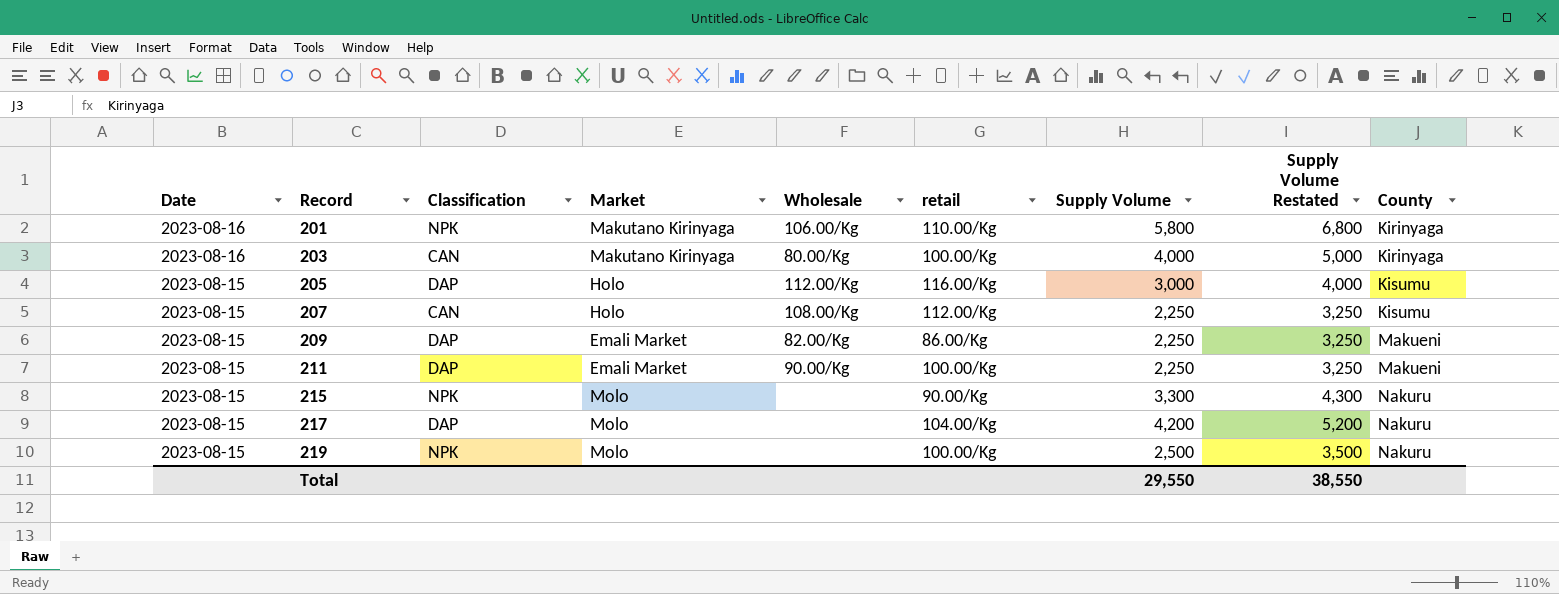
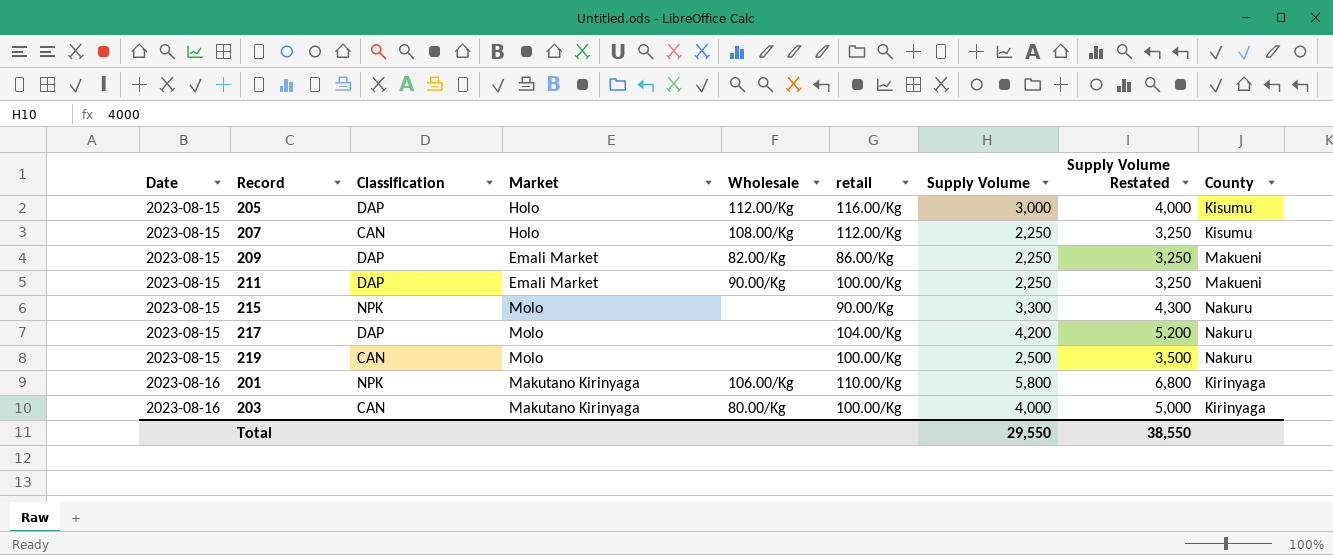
row order: Date descending -> Date ascending
219 | Classification: NPK -> CAN

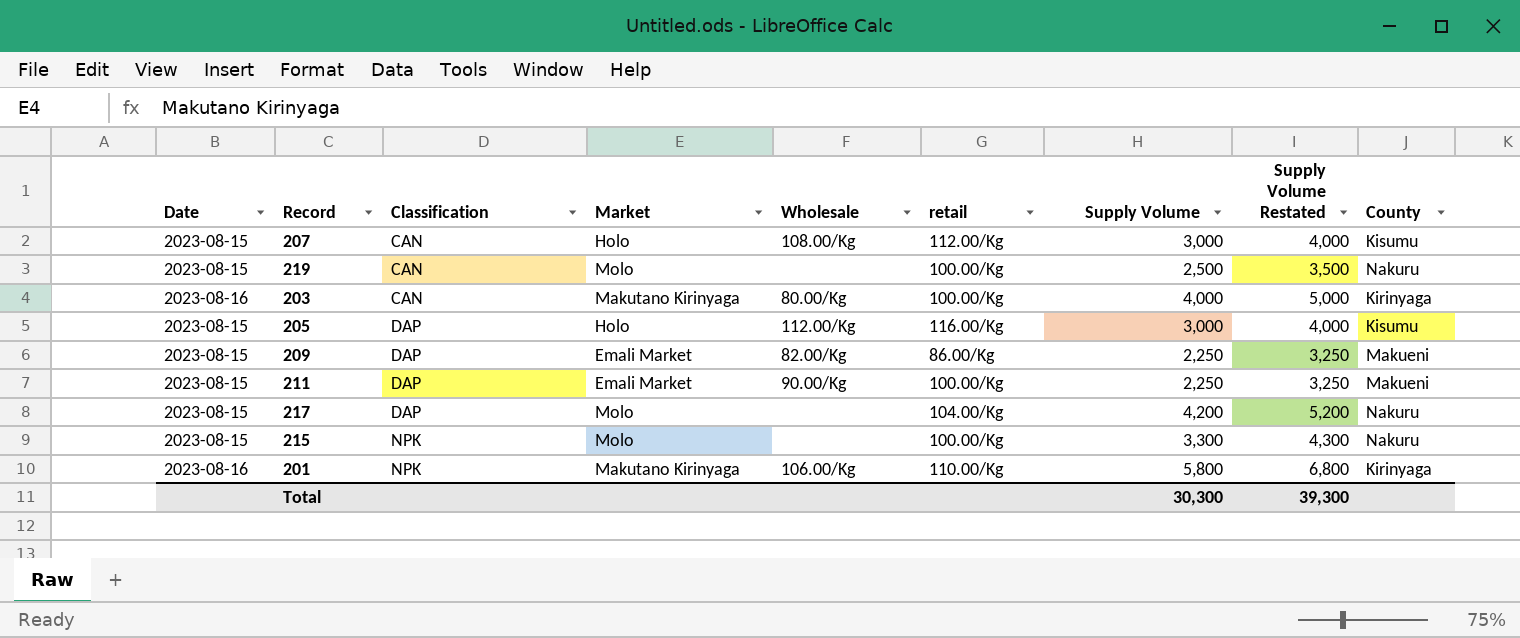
row order: Date ascending -> Classification ascending
207 | Supply Volume: 2,250 -> 3,000
207 | Supply Volume Restated: 3,250 -> 4,000
215 | retail: 90.00/Kg -> 100.00/Kg
Total | Supply Volume: 29,550 -> 30,300
Total | Supply Volume Restated: 38,550 -> 39,300

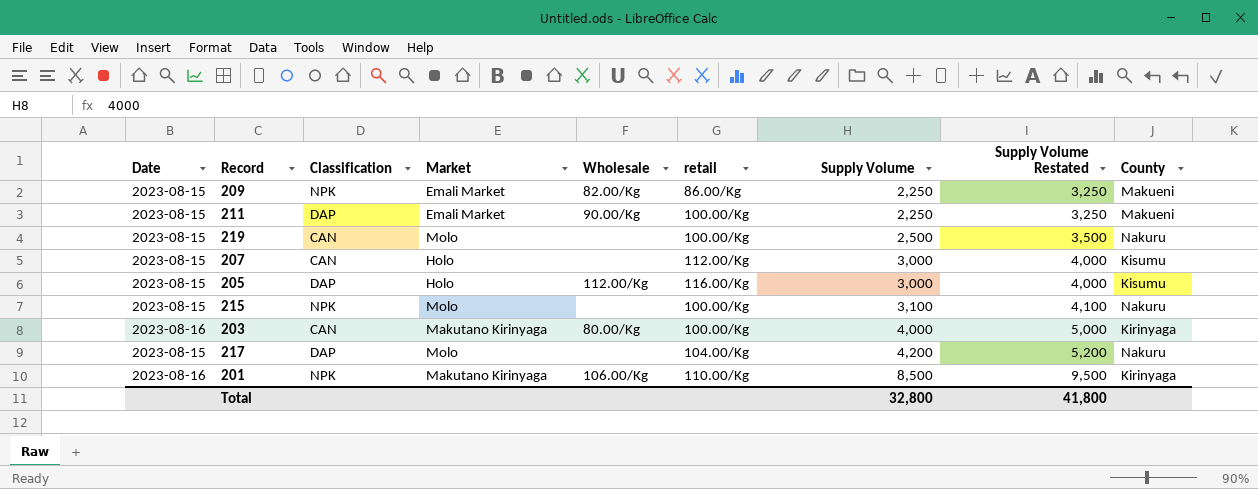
row order: Classification ascending -> Supply Volume ascending
209 | Classification: DAP -> NPK
207 | Wholesale: 108.00/Kg -> none
215 | Supply Volume: 3,300 -> 3,100
215 | Supply Volume Restated: 4,300 -> 4,100
201 | Supply Volume: 5,800 -> 8,500
201 | Supply Volume Restated: 6,800 -> 9,500
Total | Supply Volume: 30,300 -> 32,800
Total | Supply Volume Restated: 39,300 -> 41,800

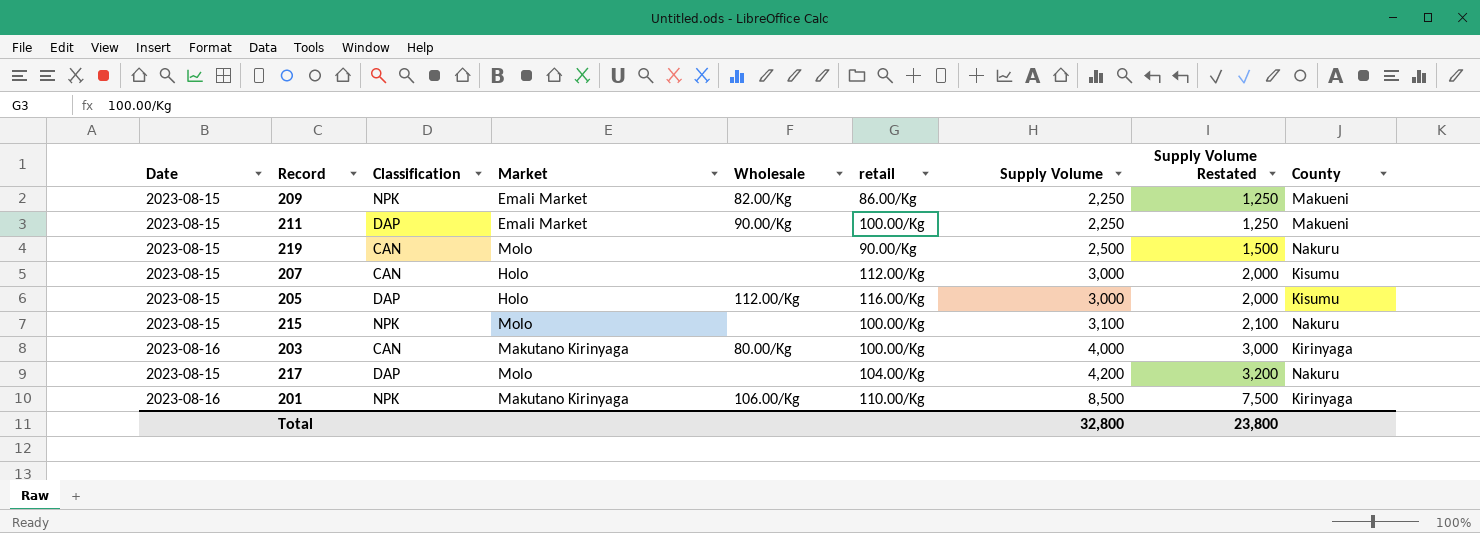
column Supply Volume Restated | formula: [Supply Volume] + 1000 -> [Supply Volume] - 1000
219 | retail: 100.00/Kg -> 90.00/Kg
Total | Supply Volume Restated: 41,800 -> 23,800

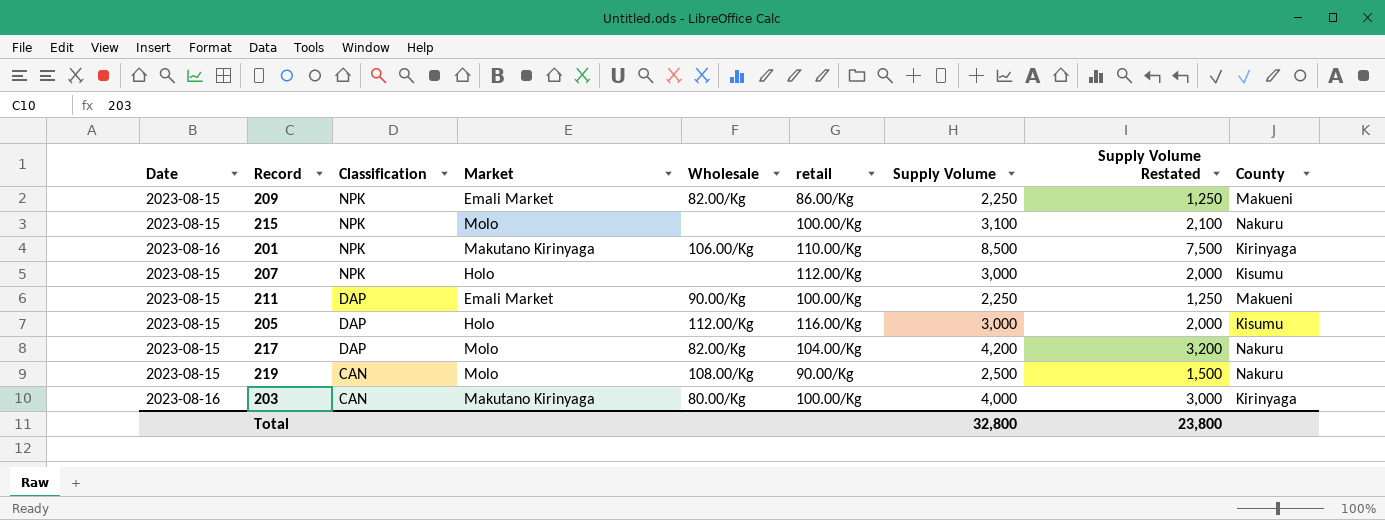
row order: Supply Volume ascending -> Classification descending
207 | Classification: CAN -> NPK
217 | Wholesale: none -> 82.00/Kg
219 | Wholesale: none -> 108.00/Kg

